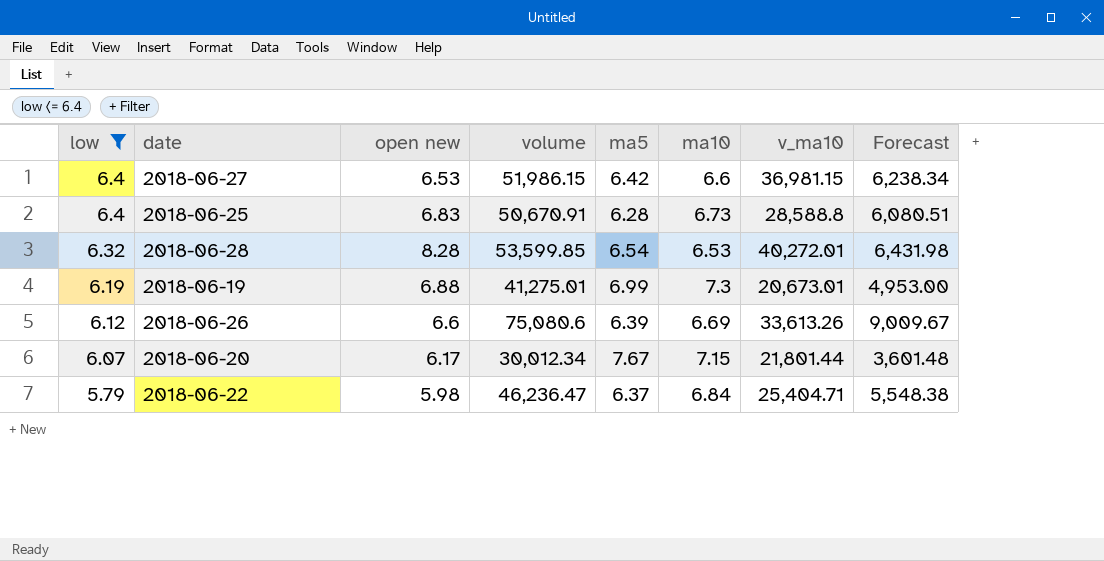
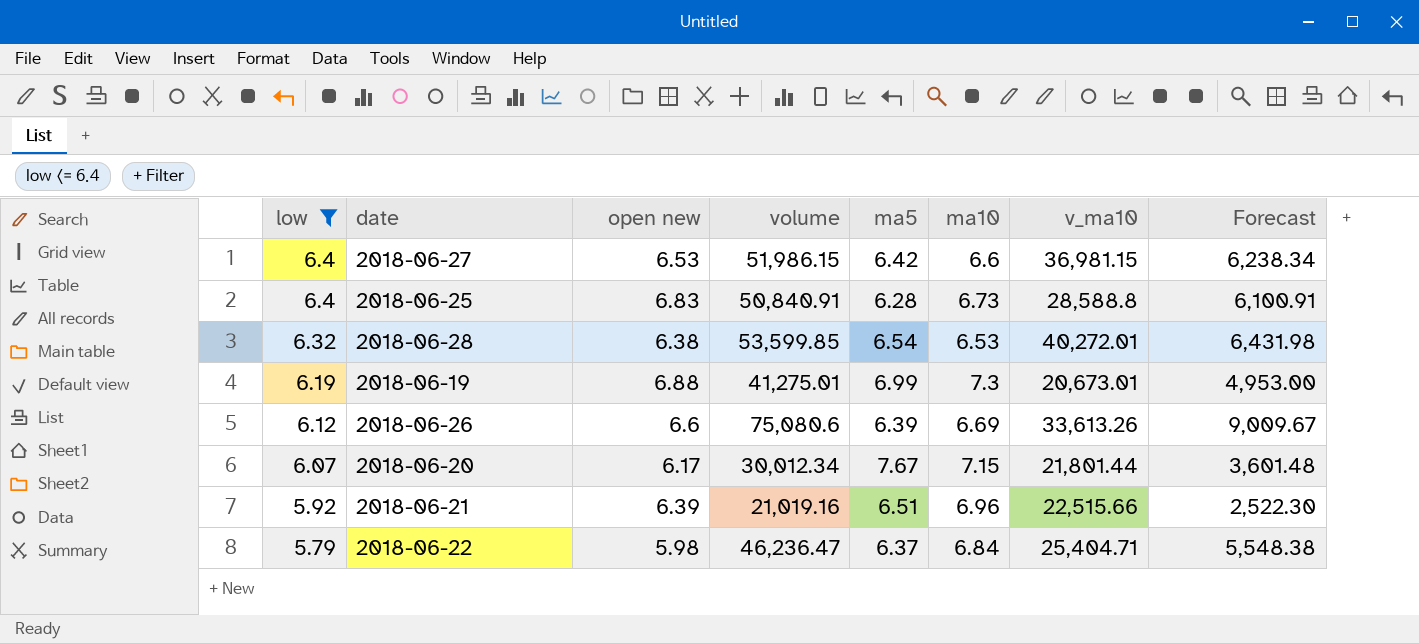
2018-06-25 | volume: 50,670.91 -> 50,840.91
2018-06-25 | Forecast: 6,080.51 -> 6,100.91
2018-06-28 | open new: 8.28 -> 6.38
row 2018-06-21: none -> 5.92 | 6.39 | 21,019.16 | 6.51 | 6.96 | 22,515.66 | 2,522.30

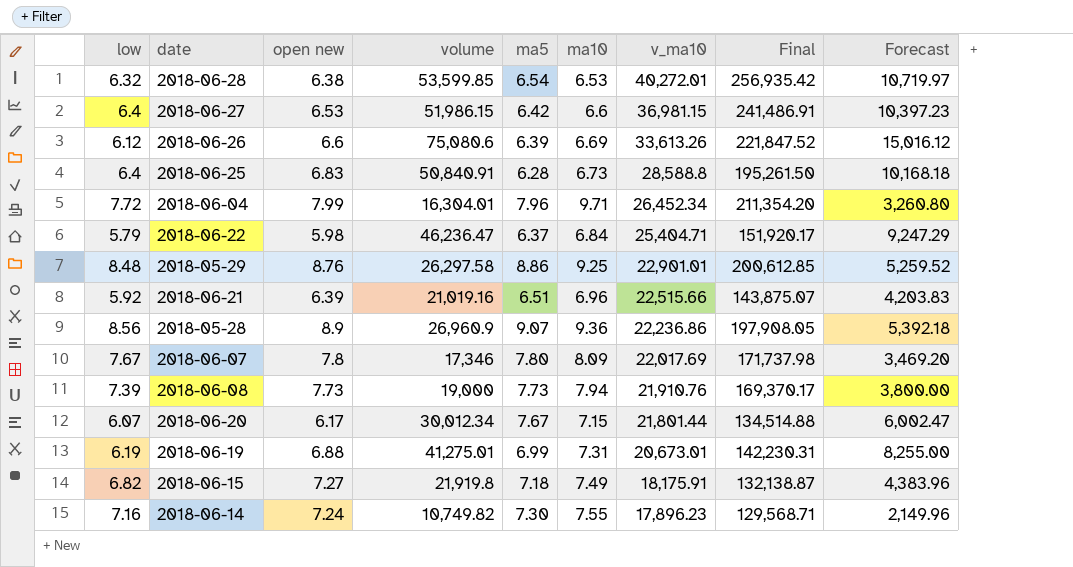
filter: low <= 6.4 -> none
row order: low descending -> v_ma10 descending
column Final | formula: none -> [open new] * [v_ma10]
column Forecast | formula: [volume] * 0.12 -> [volume] * 0.2
2018-06-19 | ma10: 7.3 -> 7.31

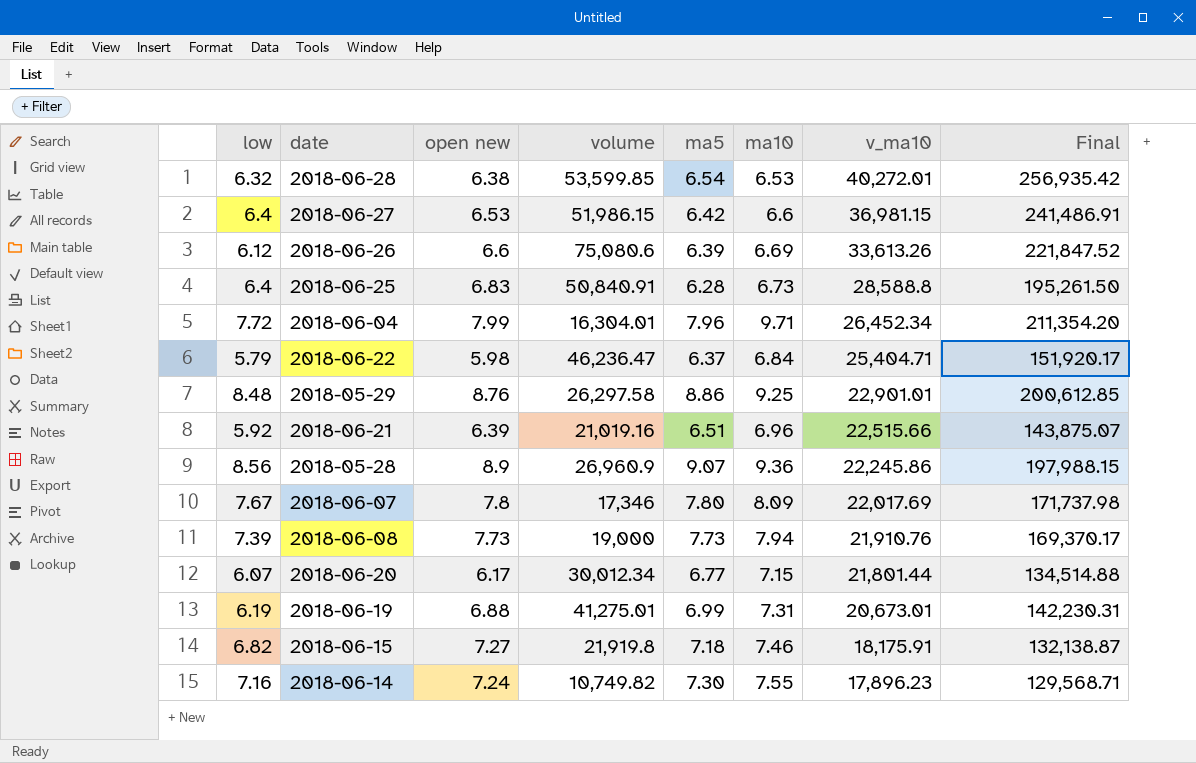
column Forecast | formula: [volume] * 0.2 -> none
2018-05-28 | v_ma10: 22,236.86 -> 22,245.86
2018-05-28 | Final: 197,908.05 -> 197,988.15
2018-06-20 | ma5: 7.67 -> 6.77
2018-06-15 | ma10: 7.49 -> 7.46

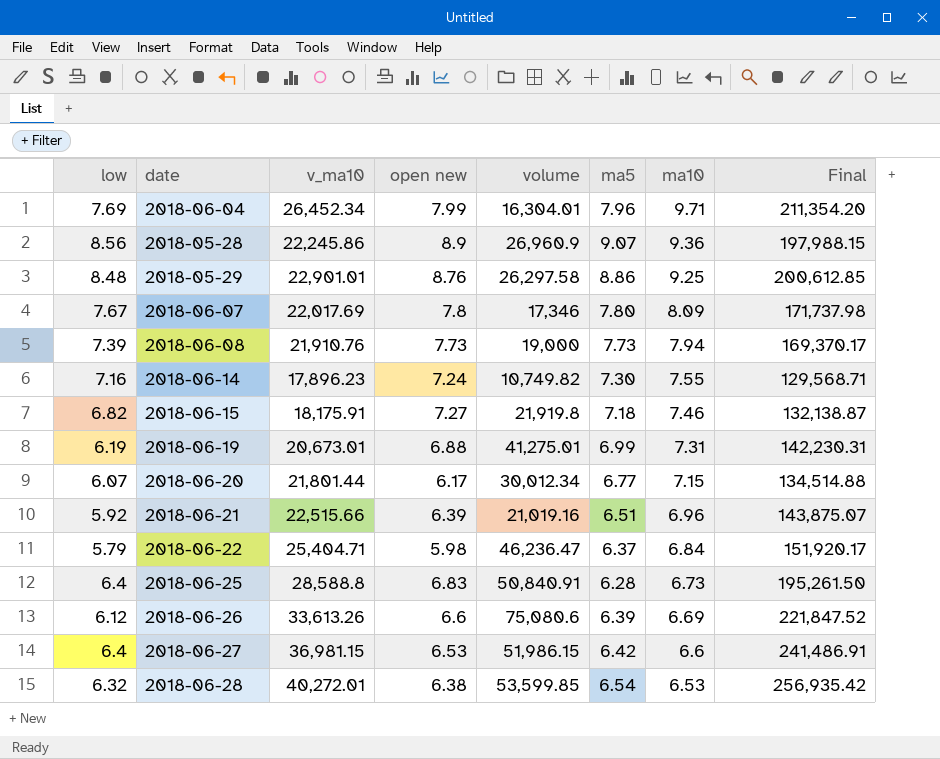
row order: v_ma10 descending -> ma10 descending
column v_ma10 | position: 7 -> 3
2018-06-04 | low: 7.72 -> 7.69

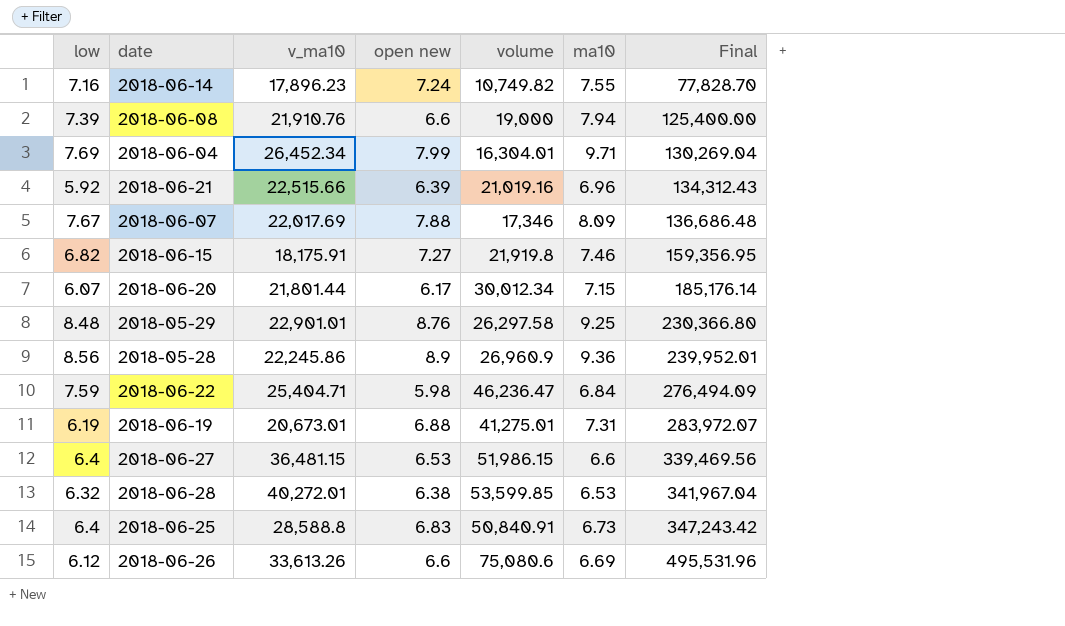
row order: ma10 descending -> Final ascending
column ma5 | position: 6 -> none
column Final | formula: [v_ma10] * [open new] -> [open new] * [volume]
2018-06-08 | open new: 7.73 -> 6.6
2018-06-07 | open new: 7.8 -> 7.88
2018-06-22 | low: 5.79 -> 7.59
2018-06-27 | v_ma10: 36,981.15 -> 36,481.15

